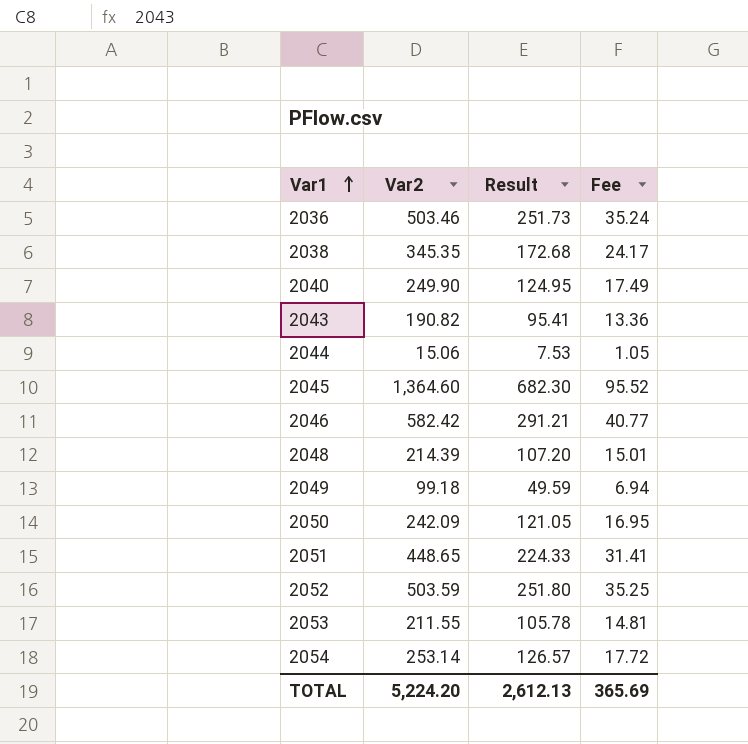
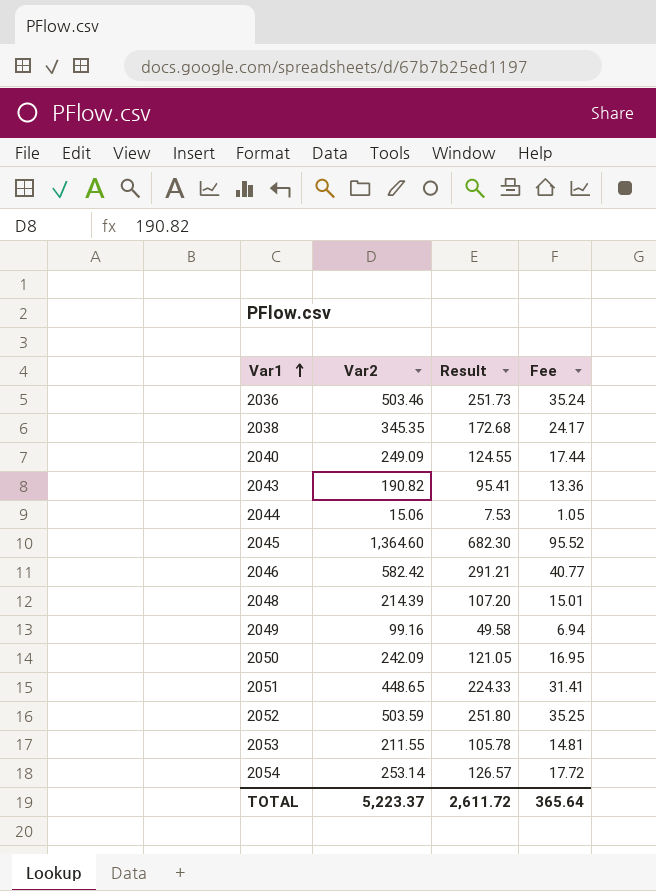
2040 | Var2: 249.90 -> 249.09
2040 | Result: 124.95 -> 124.55
2040 | Fee: 17.49 -> 17.44
2049 | Var2: 99.18 -> 99.16
2049 | Result: 49.59 -> 49.58
TOTAL | Var2: 5,224.20 -> 5,223.37
TOTAL | Result: 2,612.13 -> 2,611.72
TOTAL | Fee: 365.69 -> 365.64

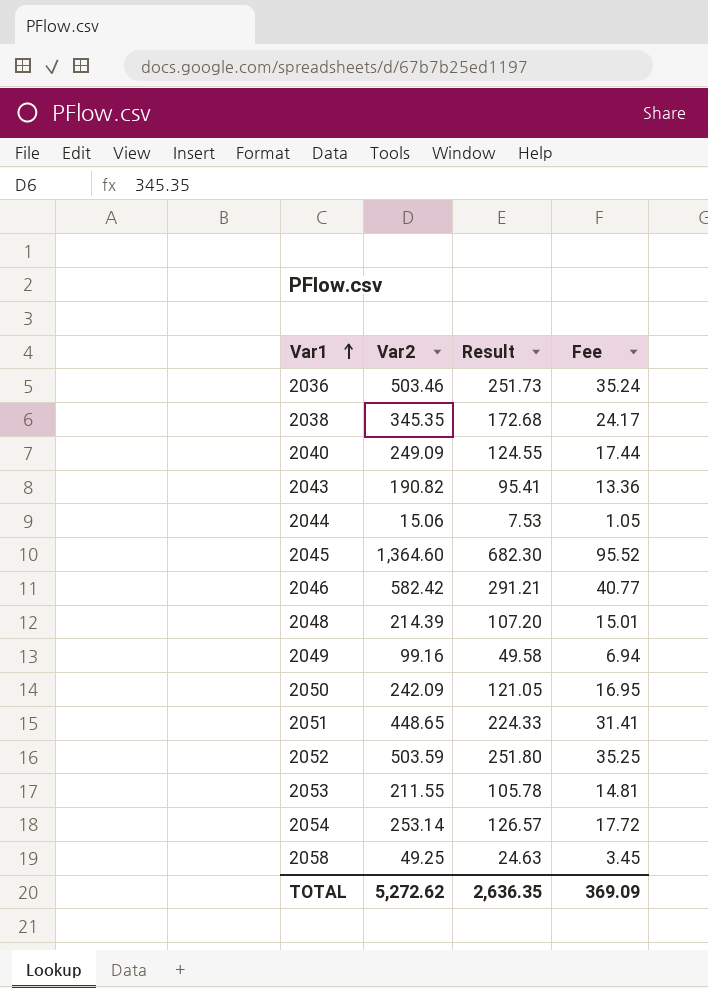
row 2058: none -> 49.25 | 24.63 | 3.45
TOTAL | Var2: 5,223.37 -> 5,272.62
TOTAL | Result: 2,611.72 -> 2,636.35
TOTAL | Fee: 365.64 -> 369.09

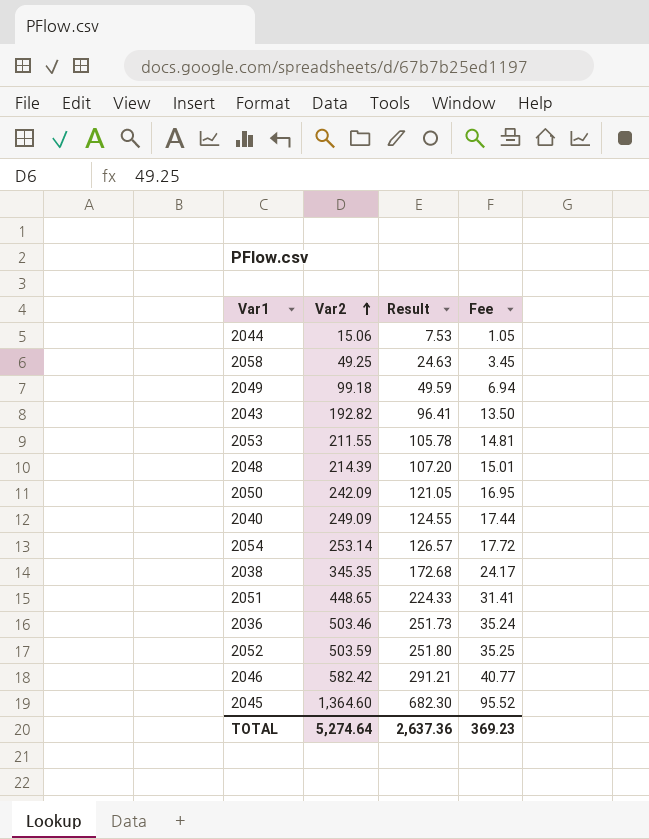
row order: Var1 ascending -> Var2 ascending
2049 | Var2: 99.16 -> 99.18
2049 | Result: 49.58 -> 49.59
2043 | Var2: 190.82 -> 192.82
2043 | Result: 95.41 -> 96.41
2043 | Fee: 13.36 -> 13.50
TOTAL | Var2: 5,272.62 -> 5,274.64
TOTAL | Result: 2,636.35 -> 2,637.36
TOTAL | Fee: 369.09 -> 369.23

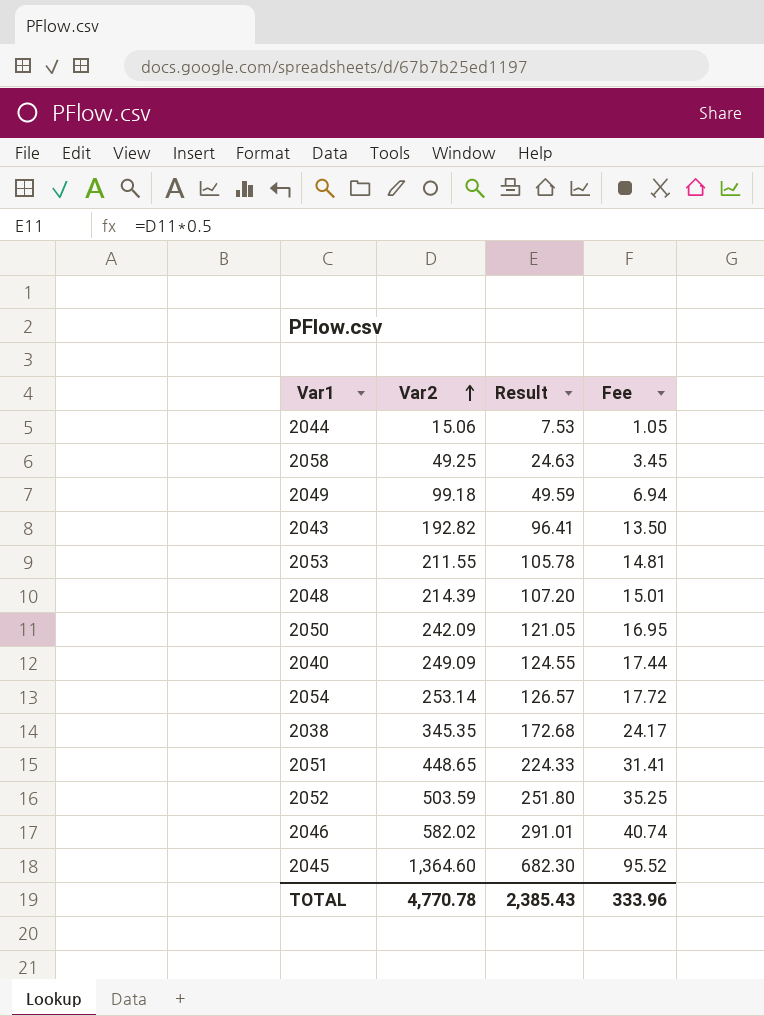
row 2036: 503.46 | 251.73 | 35.24 -> none
2046 | Var2: 582.42 -> 582.02
2046 | Result: 291.21 -> 291.01
2046 | Fee: 40.77 -> 40.74
TOTAL | Var2: 5,274.64 -> 4,770.78
TOTAL | Result: 2,637.36 -> 2,385.43
TOTAL | Fee: 369.23 -> 333.96

